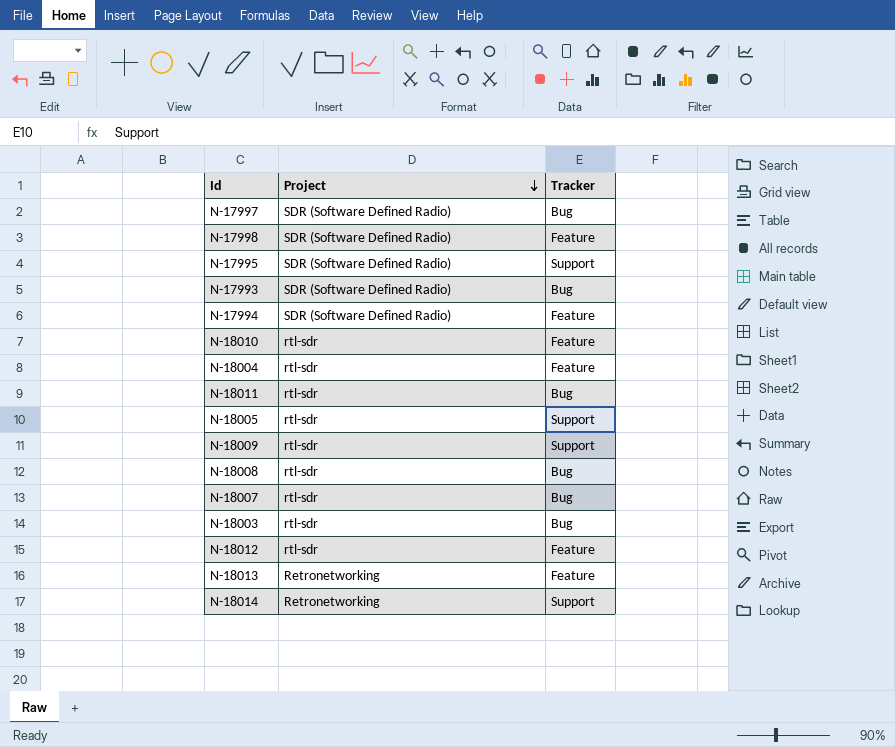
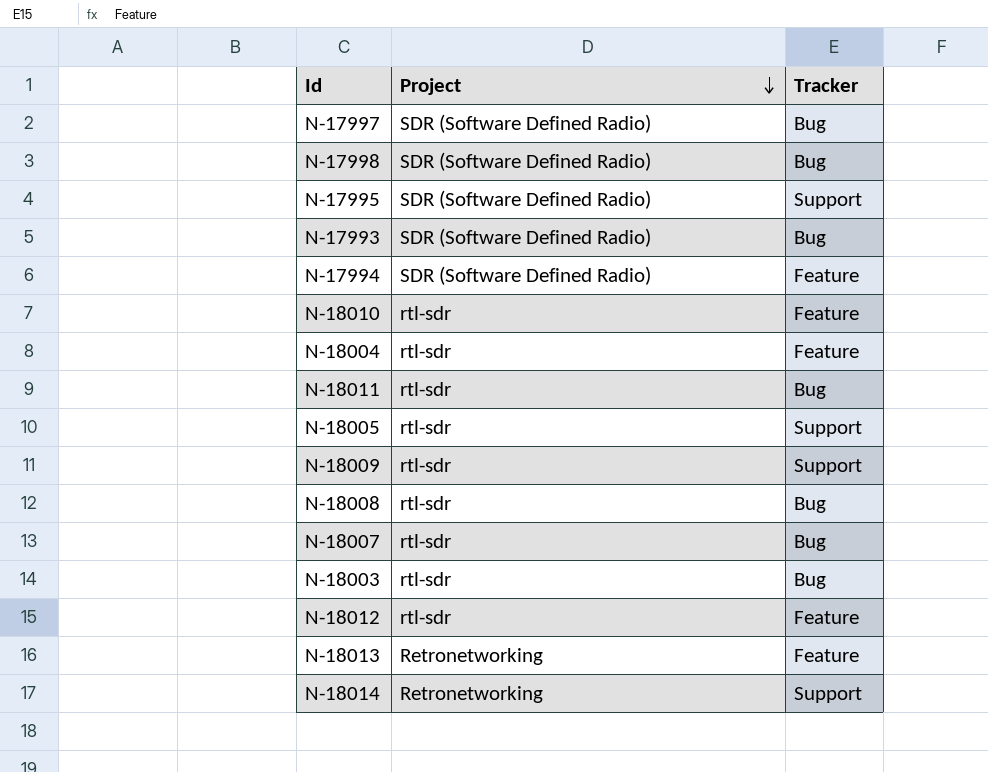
N-17998 | Tracker: Feature -> Bug

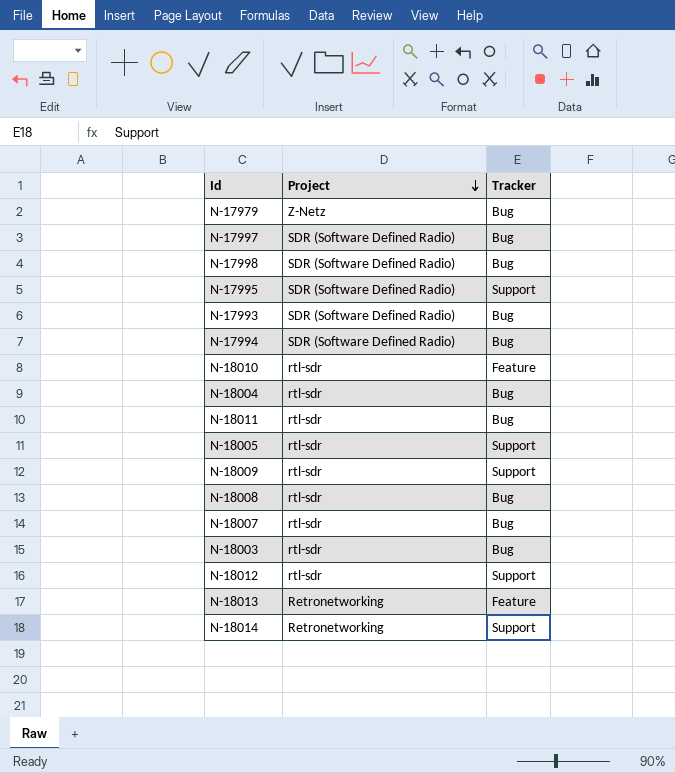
row N-17979: none -> Z-Netz | Bug
N-17994 | Tracker: Feature -> Bug
N-18004 | Tracker: Feature -> Bug
N-18012 | Tracker: Feature -> Support

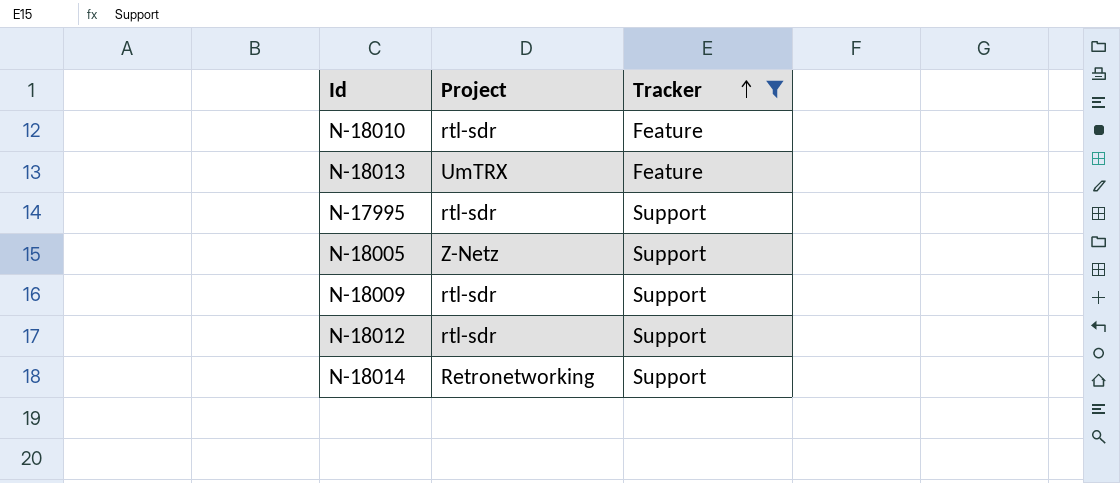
filter: none -> Tracker != Bug
row order: Project descending -> Tracker ascending
N-18013 | Project: Retronetworking -> UmTRX
N-17995 | Project: SDR (Software Defined Radio) -> rtl-sdr
N-18005 | Project: rtl-sdr -> Z-Netz

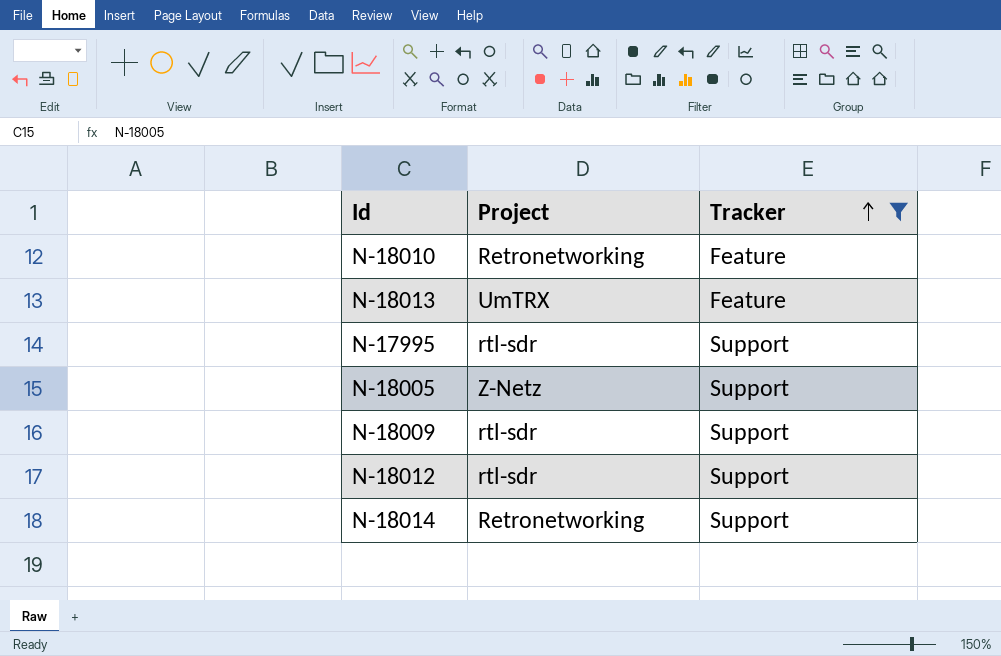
N-18010 | Project: rtl-sdr -> Retronetworking

